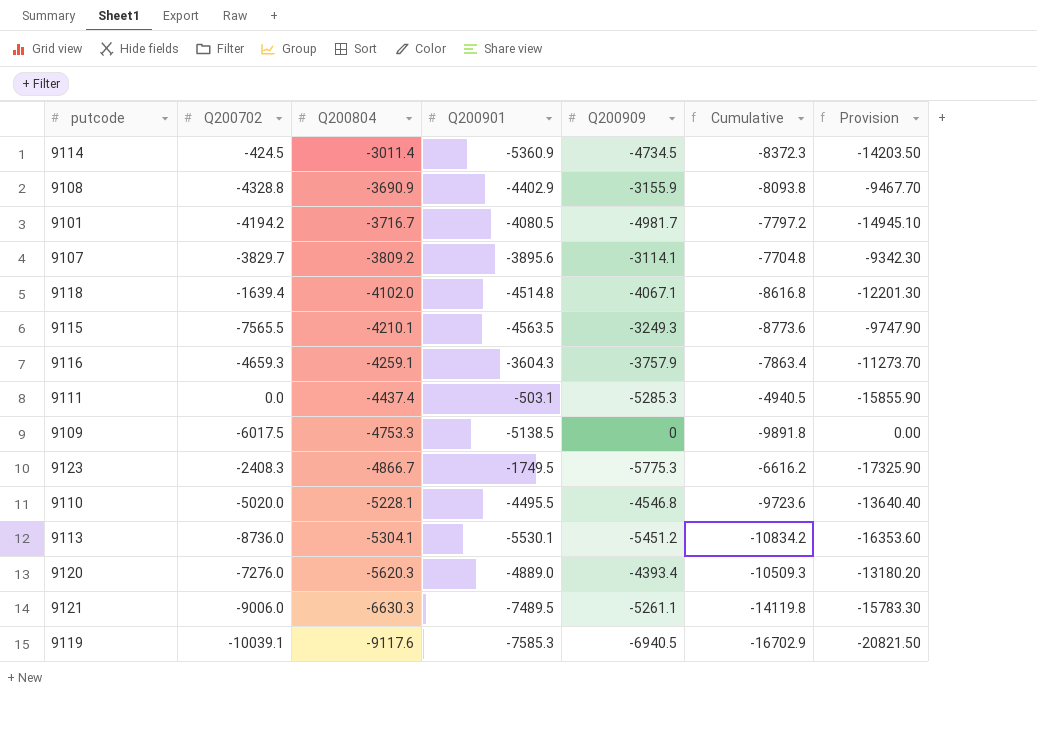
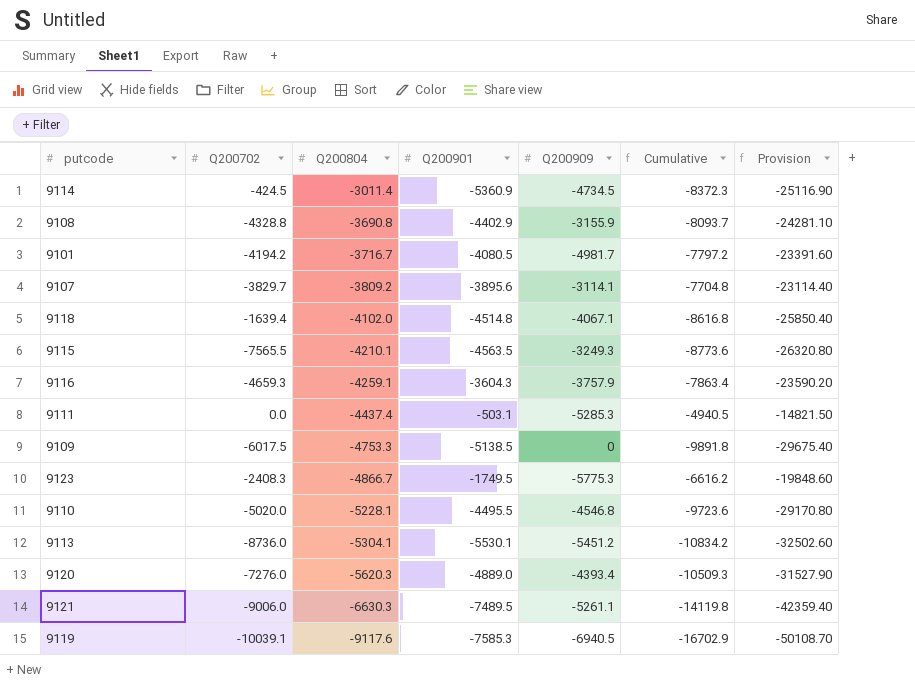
column Provision | formula: [Q200909] * 3 -> [Cumulative] * 3
9108 | Q200804: -3690.9 -> -3690.8
9108 | Cumulative: -8093.8 -> -8093.7

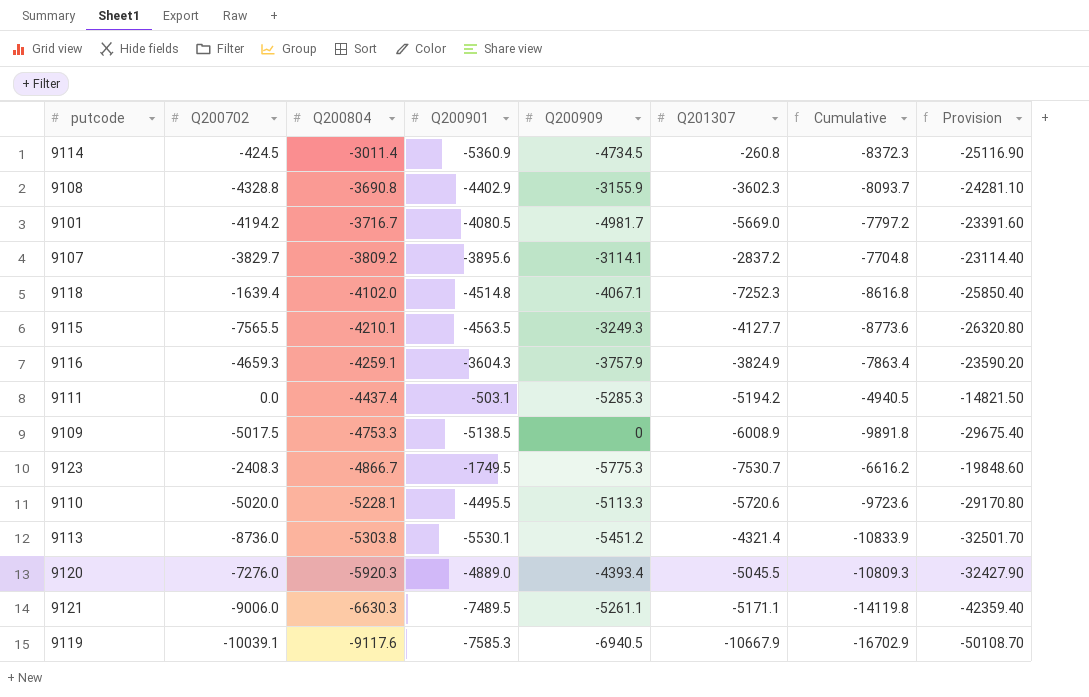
column Q201307 | position: none -> 6
9109 | Q200702: -6017.5 -> -5017.5
9110 | Q200909: -4546.8 -> -5113.3
9113 | Q200804: -5304.1 -> -5303.8
9113 | Cumulative: -10834.2 -> -10833.9
9113 | Provision: -32502.60 -> -32501.70
9120 | Q200804: -5620.3 -> -5920.3
9120 | Cumulative: -10509.3 -> -10809.3
9120 | Provision: -31527.90 -> -32427.90

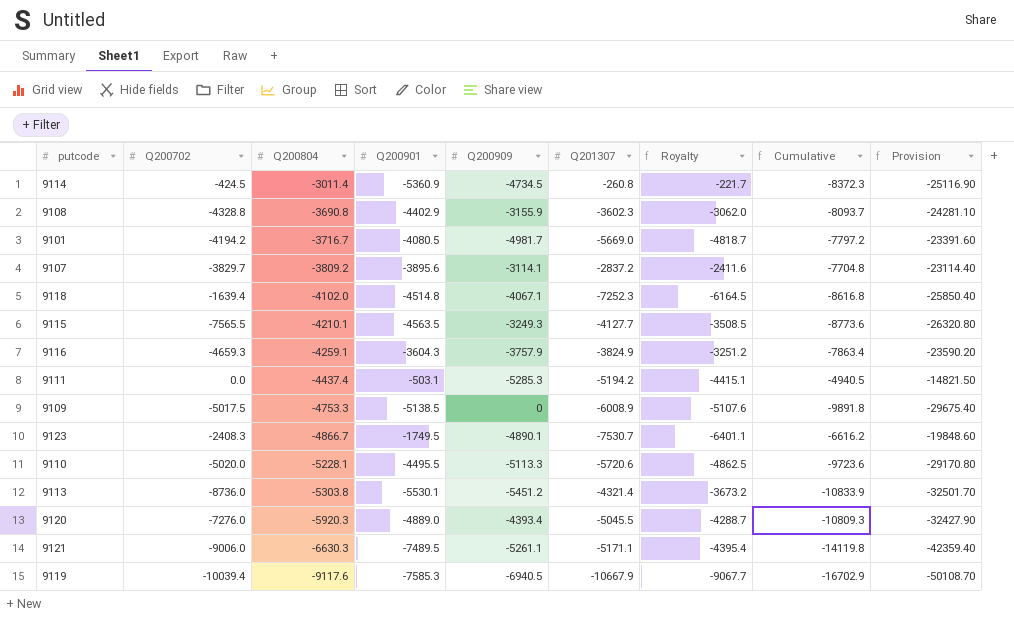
column Royalty | formula: none -> [Q201307] * 0.85
9123 | Q200909: -5775.3 -> -4890.1
9119 | Q200702: -10039.1 -> -10039.4

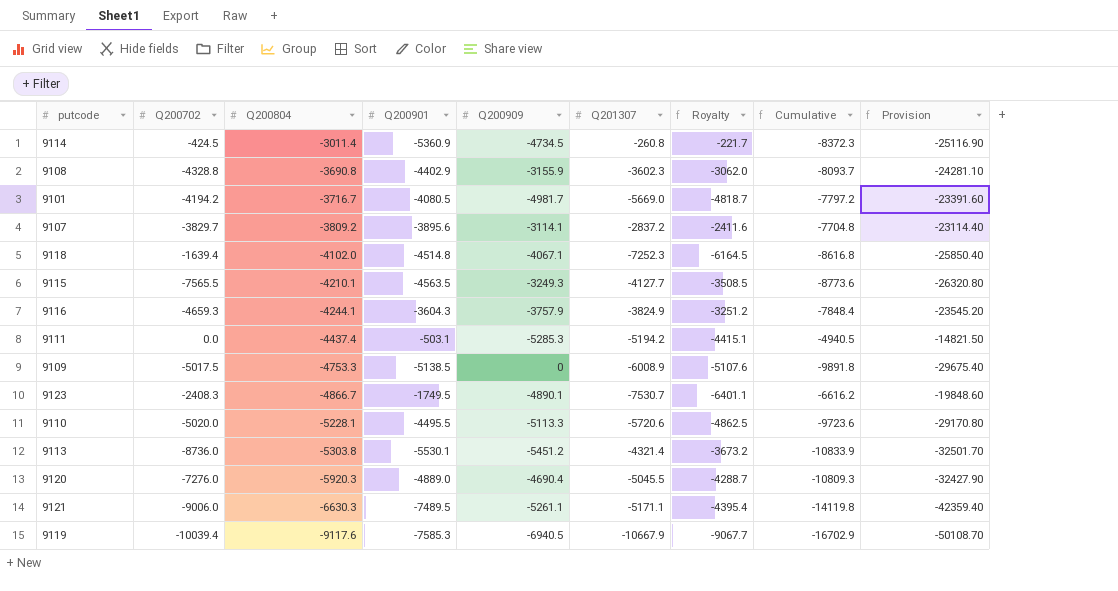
9116 | Q200804: -4259.1 -> -4244.1
9116 | Cumulative: -7863.4 -> -7848.4
9116 | Provision: -23590.20 -> -23545.20
9120 | Q200909: -4393.4 -> -4690.4

